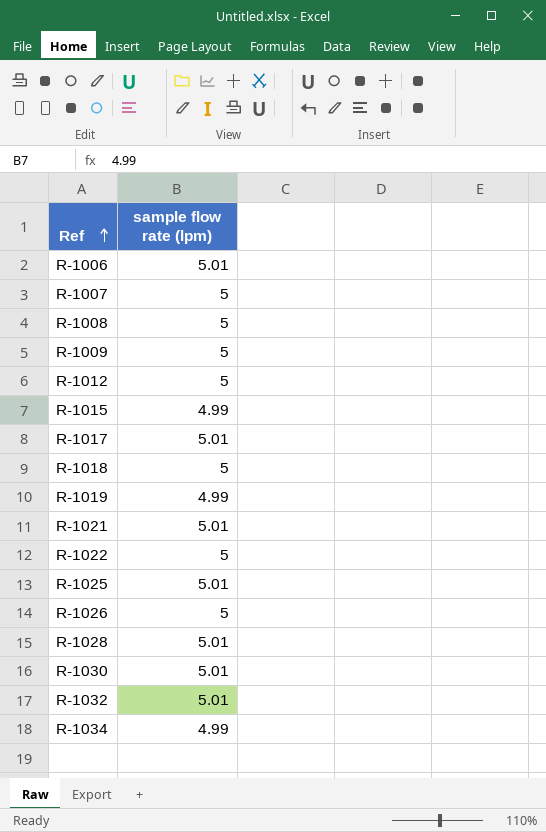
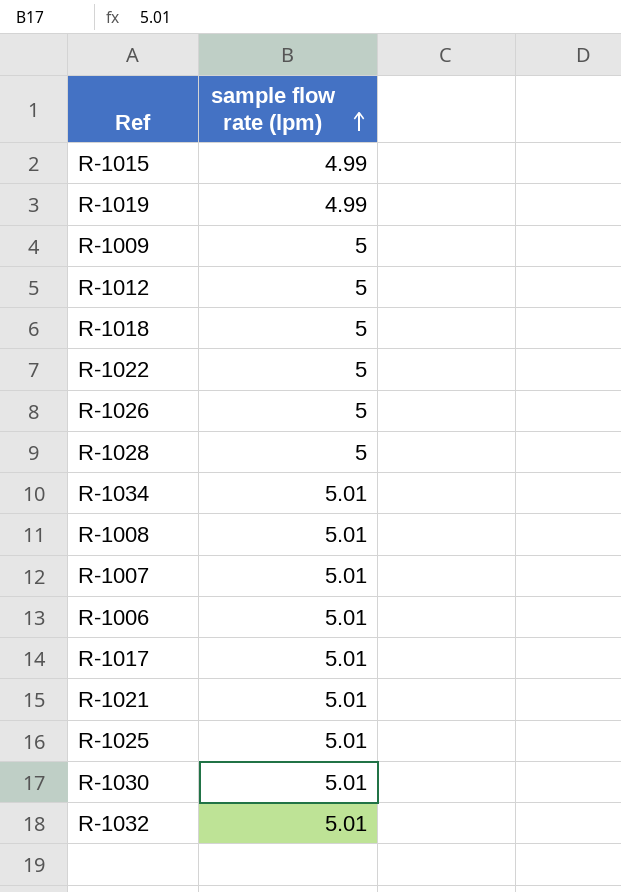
row order: Ref ascending -> sample flow rate (lpm) ascending
R-1028 | sample flow rate (lpm): 5.01 -> 5
R-1034 | sample flow rate (lpm): 4.99 -> 5.01
R-1008 | sample flow rate (lpm): 5 -> 5.01
R-1007 | sample flow rate (lpm): 5 -> 5.01

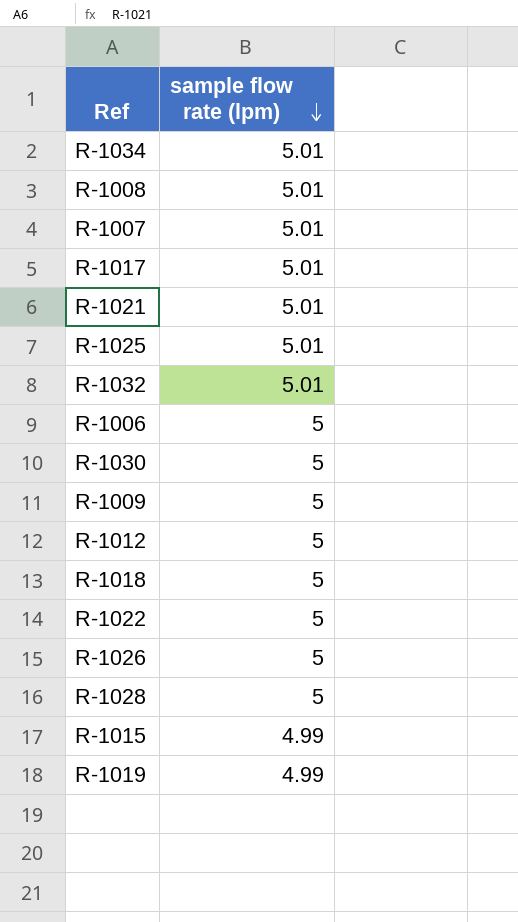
row order: sample flow rate (lpm) ascending -> sample flow rate (lpm) descending
R-1006 | sample flow rate (lpm): 5.01 -> 5
R-1030 | sample flow rate (lpm): 5.01 -> 5

